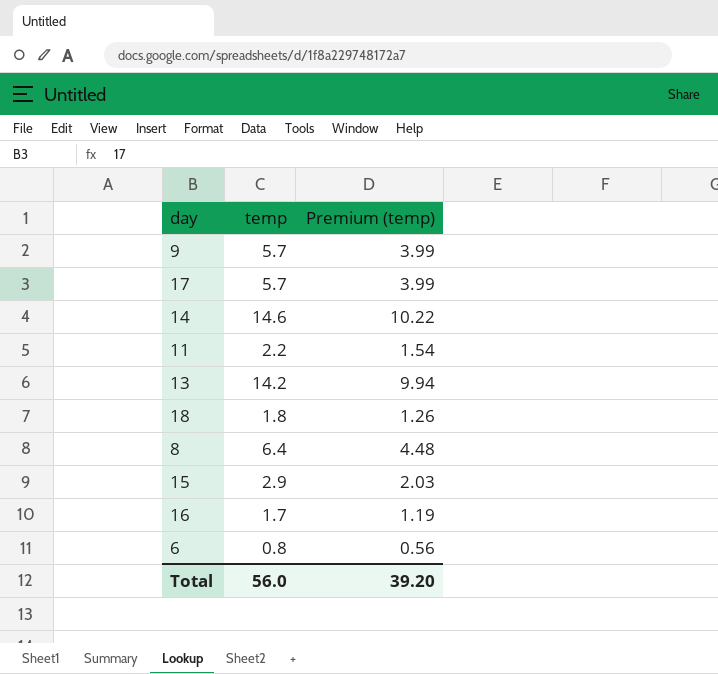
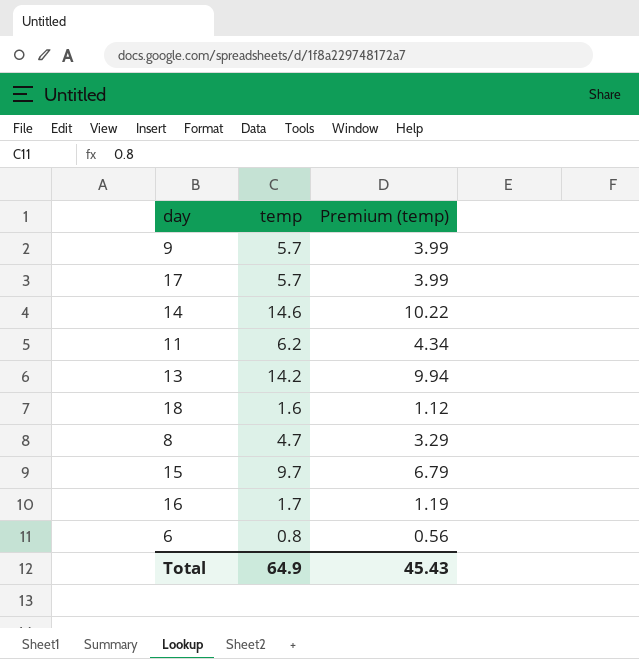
11 | temp: 2.2 -> 6.2
11 | Premium (temp): 1.54 -> 4.34
18 | temp: 1.8 -> 1.6
18 | Premium (temp): 1.26 -> 1.12
8 | temp: 6.4 -> 4.7
8 | Premium (temp): 4.48 -> 3.29
15 | temp: 2.9 -> 9.7
15 | Premium (temp): 2.03 -> 6.79
Total | temp: 56.0 -> 64.9
Total | Premium (temp): 39.20 -> 45.43

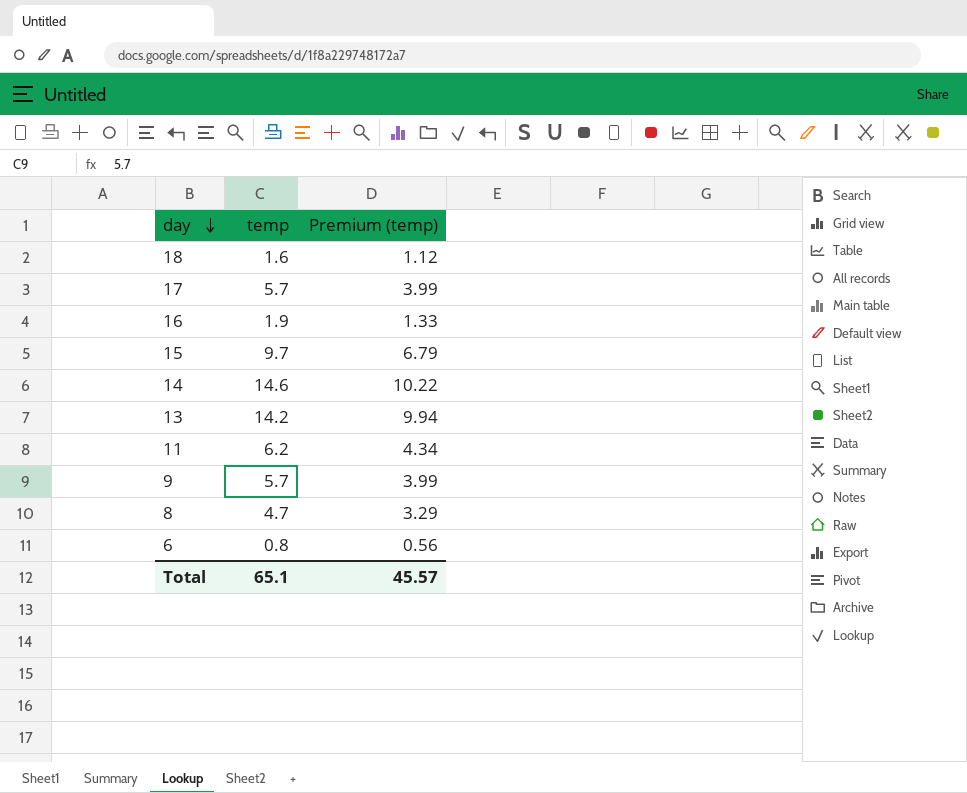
row order: none -> day descending
16 | temp: 1.7 -> 1.9
16 | Premium (temp): 1.19 -> 1.33
Total | temp: 64.9 -> 65.1
Total | Premium (temp): 45.43 -> 45.57

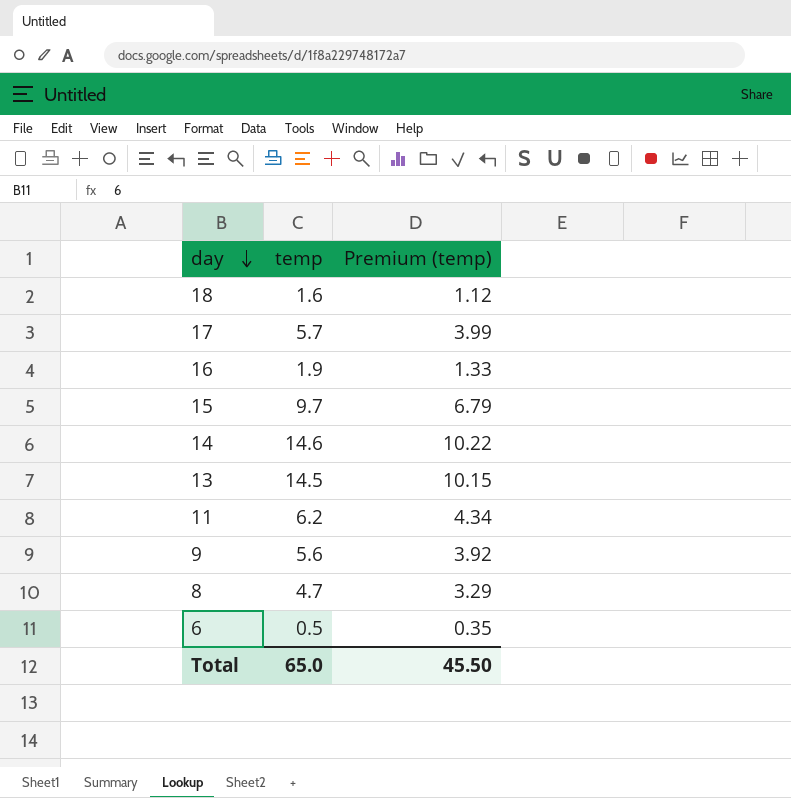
13 | temp: 14.2 -> 14.5
13 | Premium (temp): 9.94 -> 10.15
9 | temp: 5.7 -> 5.6
9 | Premium (temp): 3.99 -> 3.92
6 | temp: 0.8 -> 0.5
6 | Premium (temp): 0.56 -> 0.35
Total | temp: 65.1 -> 65.0
Total | Premium (temp): 45.57 -> 45.50

